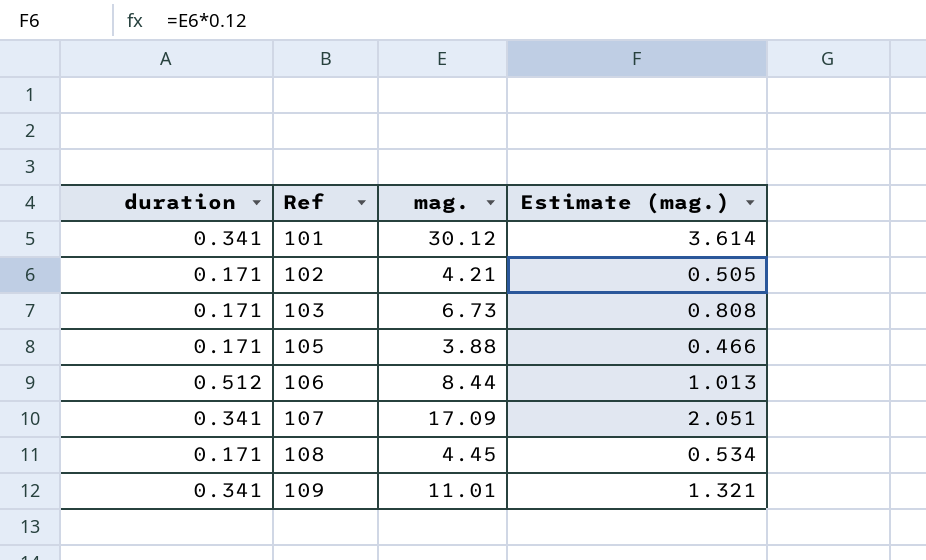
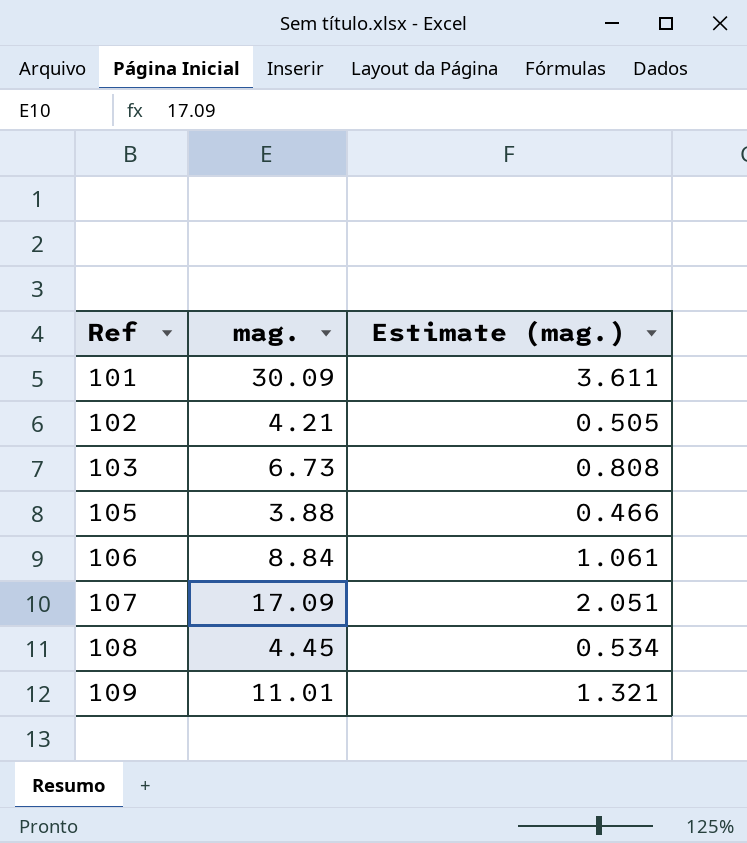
column duration | position: 1 -> none
101 | mag.: 30.12 -> 30.09
101 | Estimate (mag.): 3.614 -> 3.611
106 | mag.: 8.44 -> 8.84
106 | Estimate (mag.): 1.013 -> 1.061

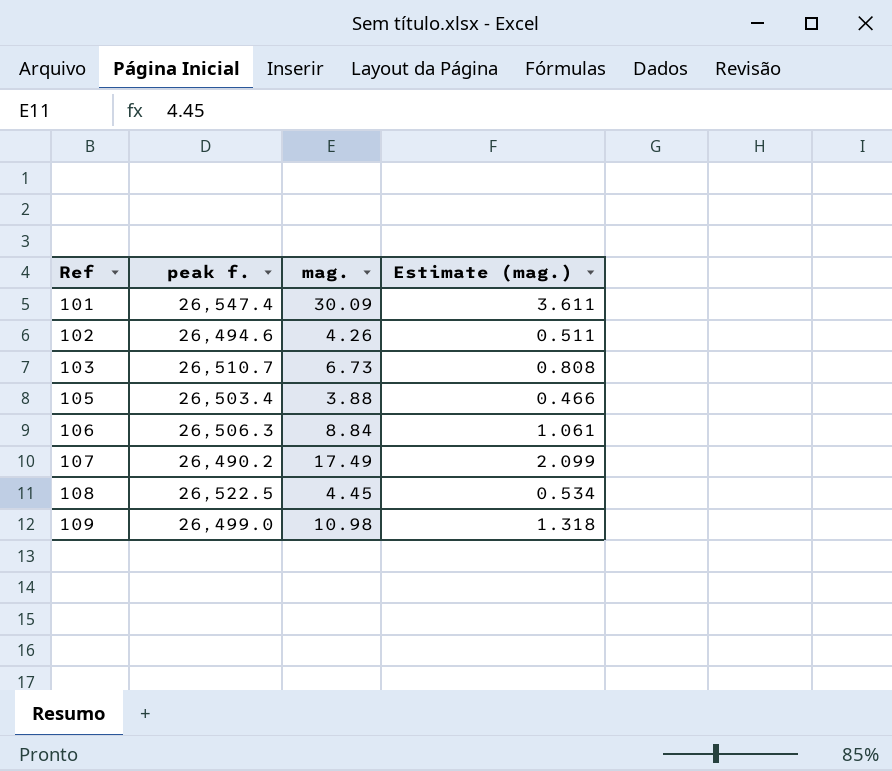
column peak f. | position: none -> 2
102 | mag.: 4.21 -> 4.26
102 | Estimate (mag.): 0.505 -> 0.511
107 | mag.: 17.09 -> 17.49
107 | Estimate (mag.): 2.051 -> 2.099
109 | mag.: 11.01 -> 10.98
109 | Estimate (mag.): 1.321 -> 1.318

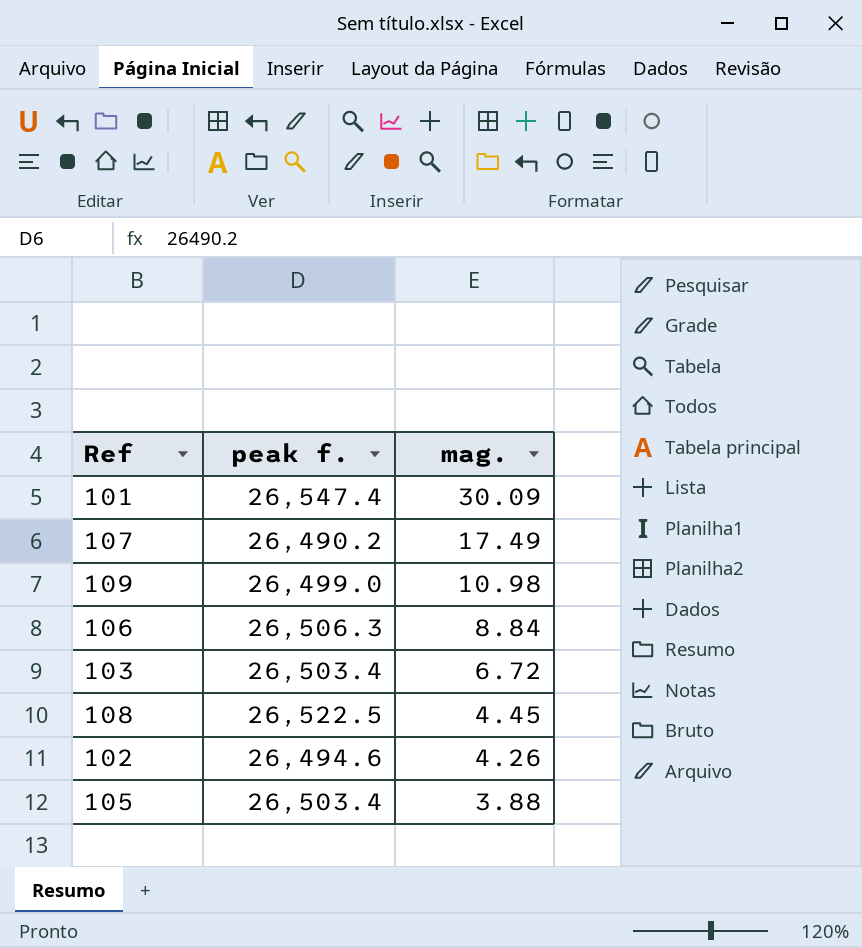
row order: Ref ascending -> mag. descending
column Estimate (mag.) | formula: [mag.] * 0.12 -> none
103 | peak f.: 26,510.7 -> 26,503.4
103 | mag.: 6.73 -> 6.72

